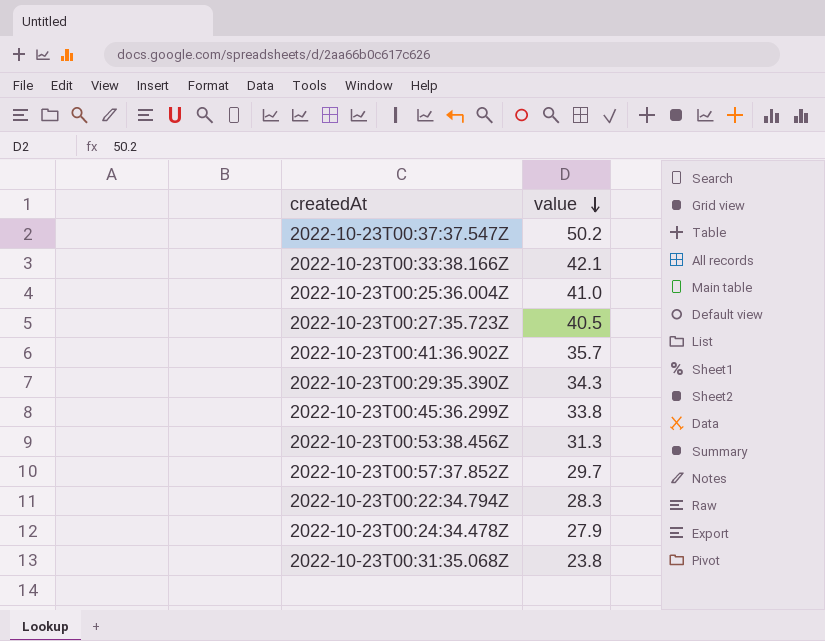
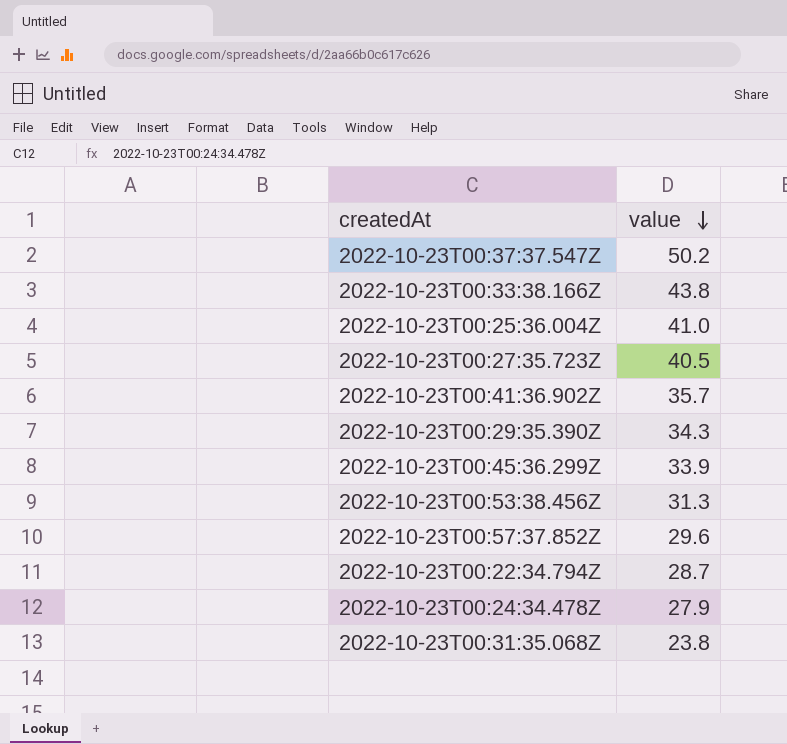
2022-10-23T00:33:38.166Z | value: 42.1 -> 43.8
2022-10-23T00:45:36.299Z | value: 33.8 -> 33.9
2022-10-23T00:57:37.852Z | value: 29.7 -> 29.6
2022-10-23T00:22:34.794Z | value: 28.3 -> 28.7

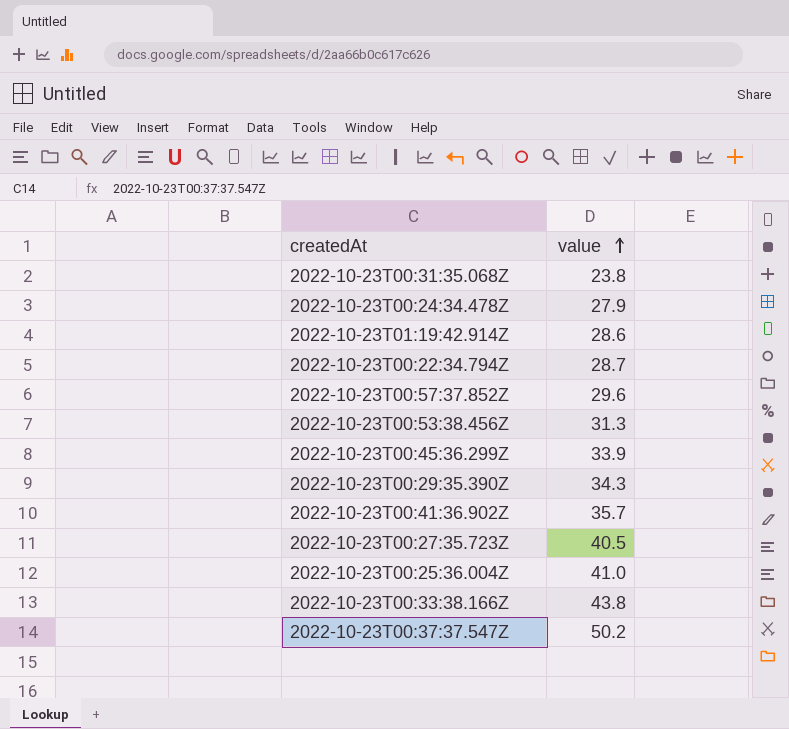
row order: value descending -> value ascending
row 2022-10-23T01:19:42.914Z: none -> 28.6

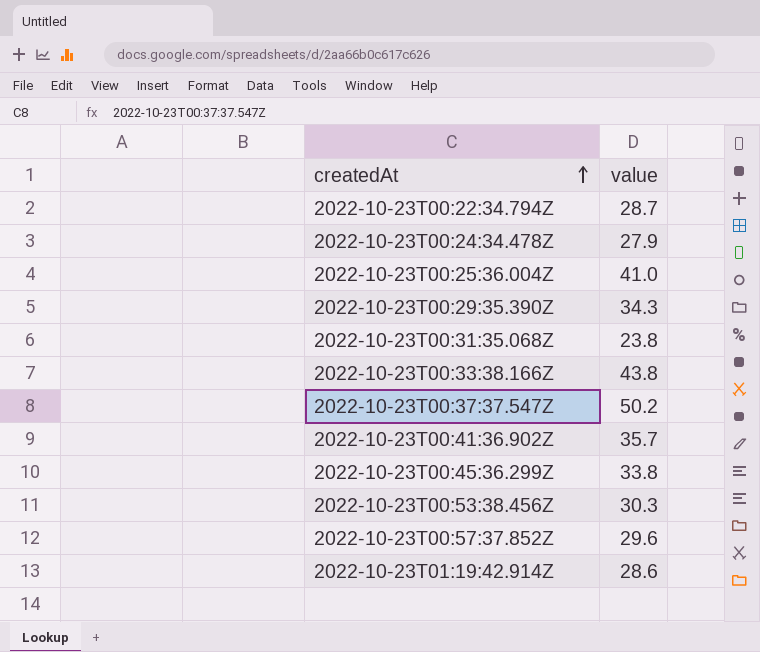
row order: value ascending -> createdAt ascending
row 2022-10-23T00:27:35.723Z: 40.5 -> none
2022-10-23T00:45:36.299Z | value: 33.9 -> 33.8
2022-10-23T00:53:38.456Z | value: 31.3 -> 30.3

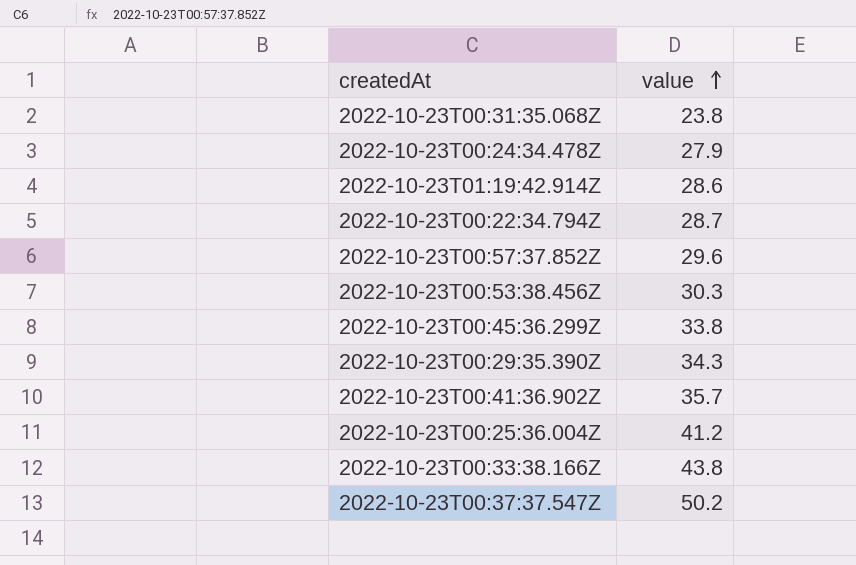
row order: createdAt ascending -> value ascending
2022-10-23T00:25:36.004Z | value: 41.0 -> 41.2

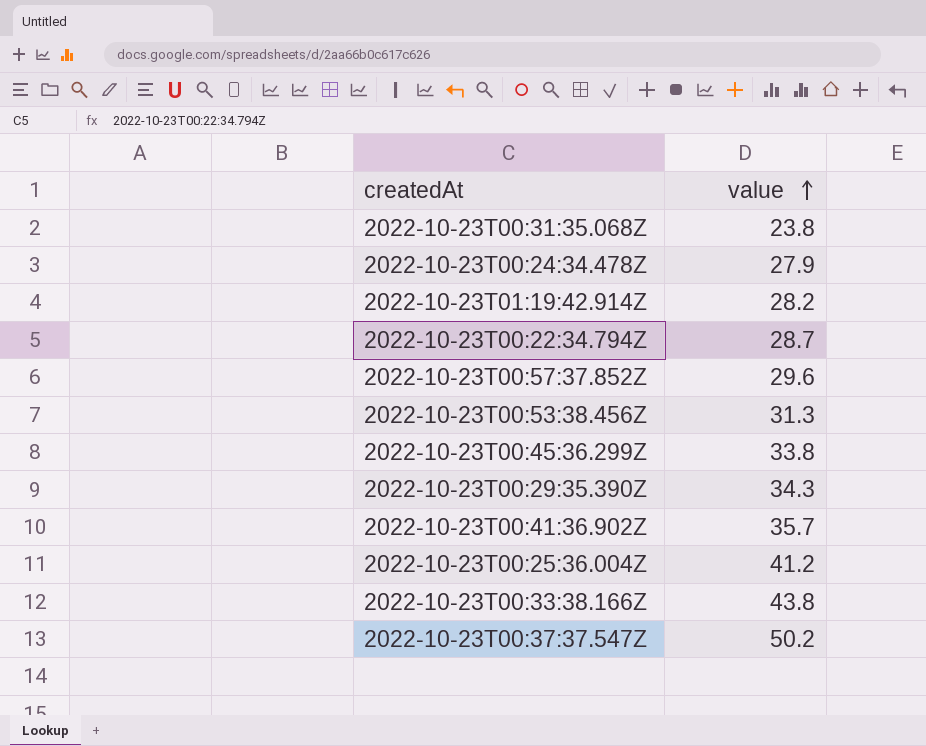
2022-10-23T01:19:42.914Z | value: 28.6 -> 28.2
2022-10-23T00:53:38.456Z | value: 30.3 -> 31.3

